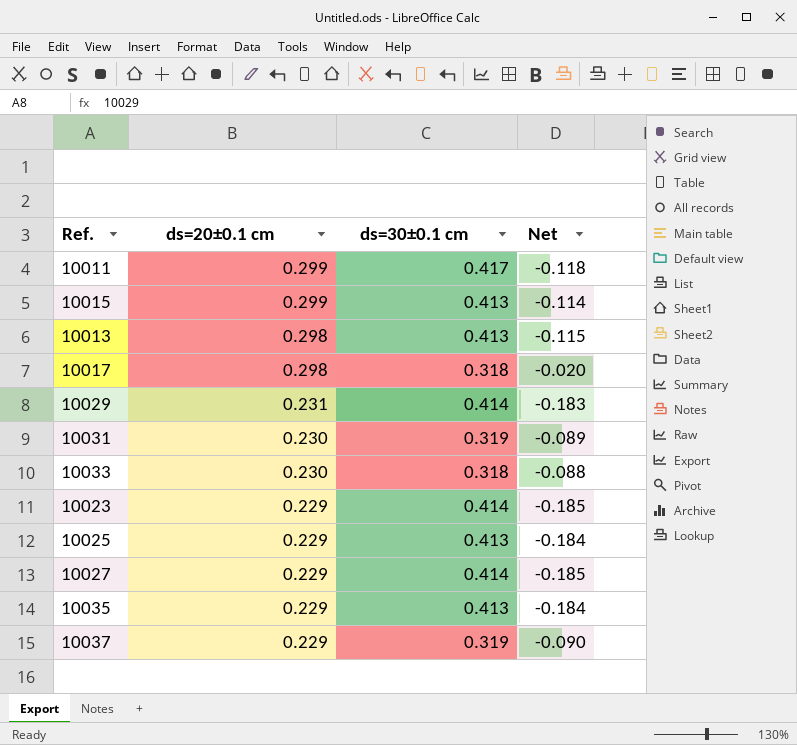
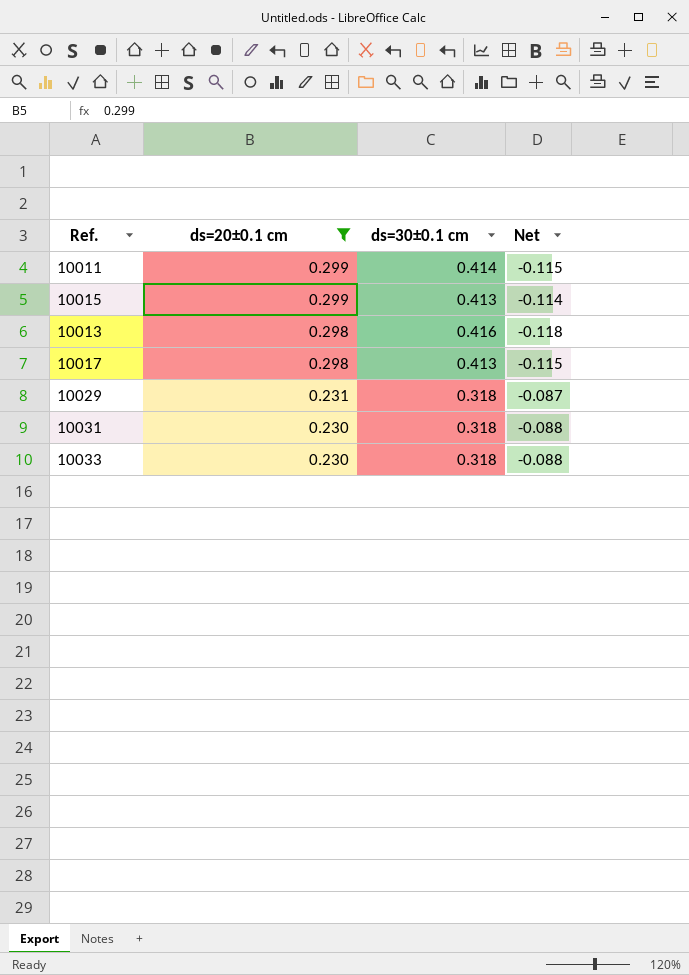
filter: none -> ds=20±0.1 cm != 0.229
10011 | ds=30±0.1 cm: 0.417 -> 0.414
10011 | Net: -0.118 -> -0.115
10013 | ds=30±0.1 cm: 0.413 -> 0.416
10013 | Net: -0.115 -> -0.118
10017 | ds=30±0.1 cm: 0.318 -> 0.413
10017 | Net: -0.020 -> -0.115
10029 | ds=30±0.1 cm: 0.414 -> 0.318
10029 | Net: -0.183 -> -0.087
10031 | ds=30±0.1 cm: 0.319 -> 0.318
10031 | Net: -0.089 -> -0.088

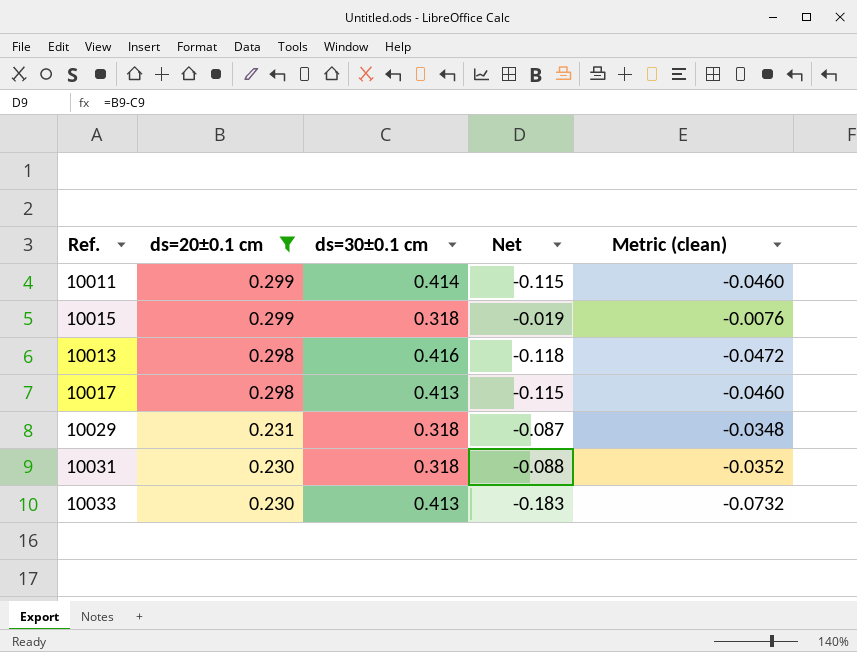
column Metric (clean) | formula: none -> [Net] * 0.4
10015 | ds=30±0.1 cm: 0.413 -> 0.318
10015 | Net: -0.114 -> -0.019
10033 | ds=30±0.1 cm: 0.318 -> 0.413
10033 | Net: -0.088 -> -0.183

